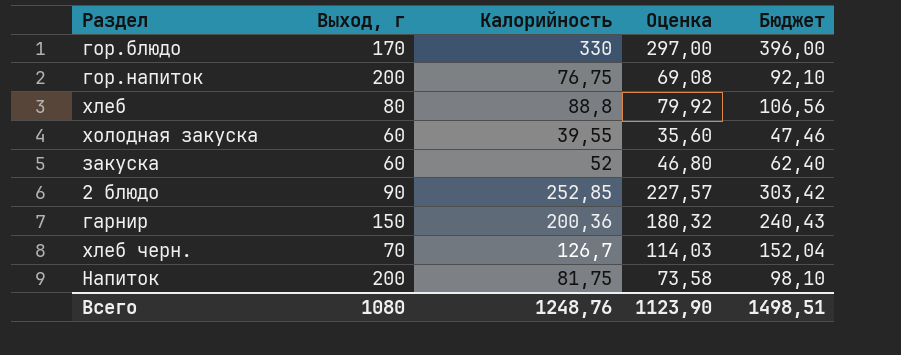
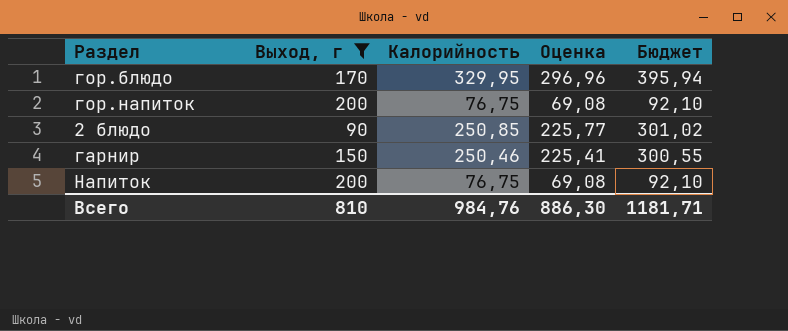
filter: none -> Выход, г >= 90
гор.блюдо | Калорийность: 330 -> 329,95
гор.блюдо | Оценка: 297,00 -> 296,96
гор.блюдо | Бюджет: 396,00 -> 395,94
2 блюдо | Калорийность: 252,85 -> 250,85
2 блюдо | Оценка: 227,57 -> 225,77
2 блюдо | Бюджет: 303,42 -> 301,02
гарнир | Калорийность: 200,36 -> 250,46
гарнир | Оценка: 180,32 -> 225,41
гарнир | Бюджет: 240,43 -> 300,55
Напиток | Калорийность: 81,75 -> 76,75
Напиток | Оценка: 73,58 -> 69,08
Напиток | Бюджет: 98,10 -> 92,10
Всего | Выход, г: 1080 -> 810
Всего | Калорийность: 1248,76 -> 984,76
Всего | Оценка: 1123,90 -> 886,30
Всего | Бюджет: 1498,51 -> 1181,71

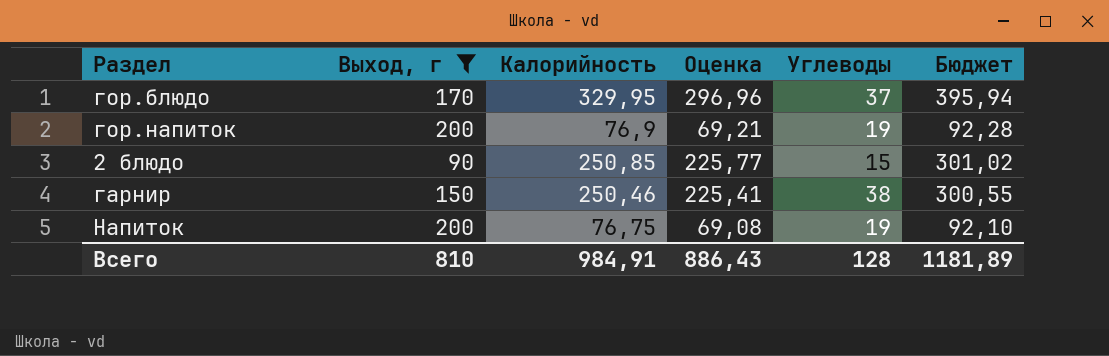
column Углеводы | position: none -> 5
гор.напиток | Калорийность: 76,75 -> 76,9
гор.напиток | Оценка: 69,08 -> 69,21
гор.напиток | Бюджет: 92,10 -> 92,28
Всего | Калорийность: 984,76 -> 984,91
Всего | Оценка: 886,30 -> 886,43
Всего | Бюджет: 1181,71 -> 1181,89

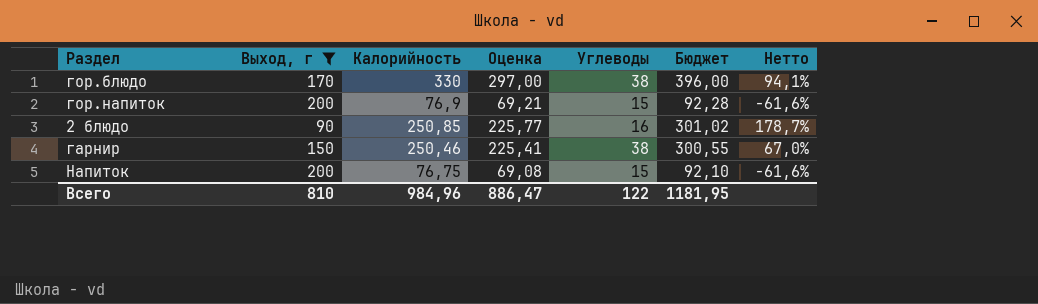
column Нетто | formula: none -> ([Калорийность] - [Выход, г]) / [Выход, г]
гор.блюдо | Калорийность: 329,95 -> 330
гор.блюдо | Оценка: 296,96 -> 297,00
гор.блюдо | Углеводы: 37 -> 38
гор.блюдо | Бюджет: 395,94 -> 396,00
гор.напиток | Углеводы: 19 -> 15
2 блюдо | Углеводы: 15 -> 16
Напиток | Углеводы: 19 -> 15
Всего | Калорийность: 984,91 -> 984,96
Всего | Оценка: 886,43 -> 886,47
Всего | Углеводы: 128 -> 122
Всего | Бюджет: 1181,89 -> 1181,95

